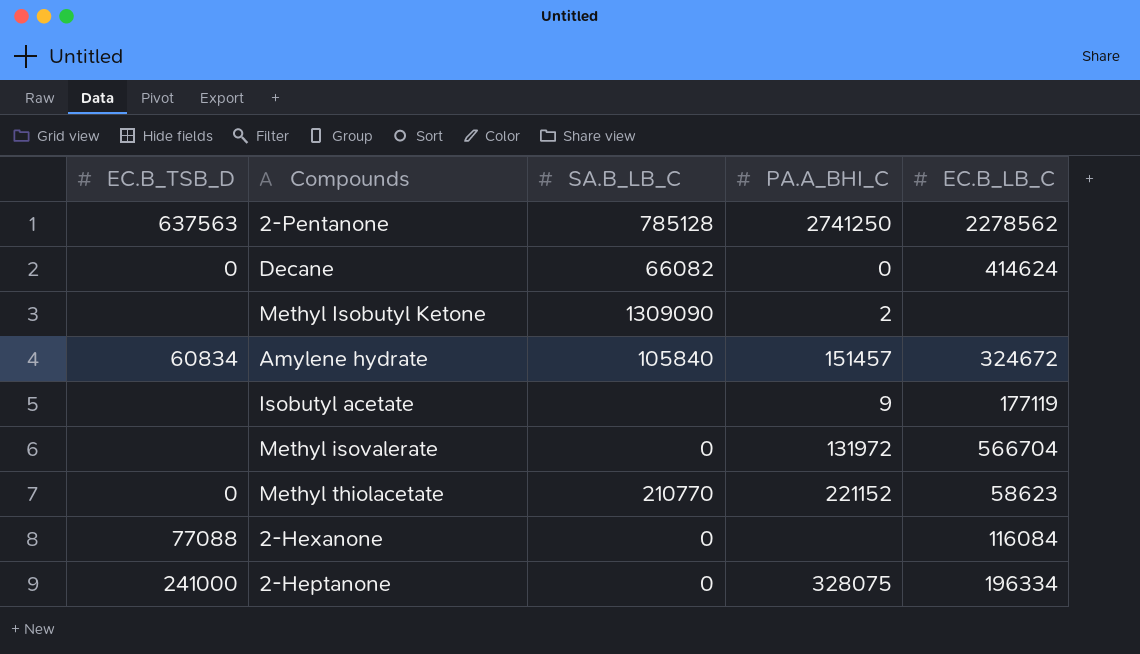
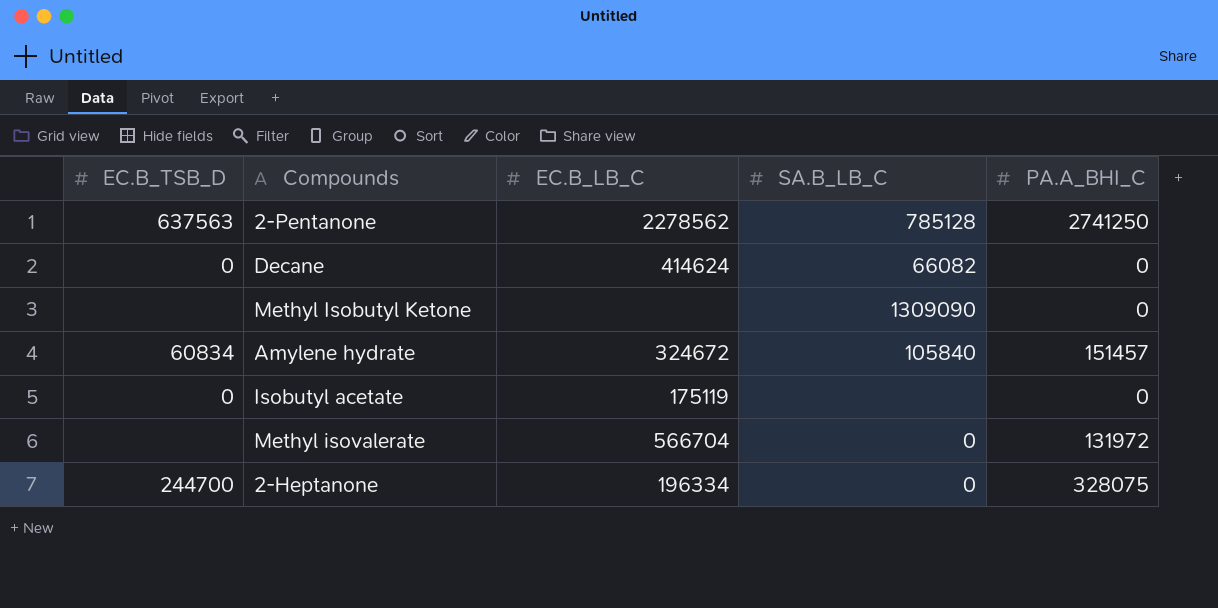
column EC.B_LB_C | position: 5 -> 3
row Methyl thiolacetate: 0 | 210770 | 221152 | 58623 -> none
row 2-Hexanone: 77088 | 0 | none | 116084 -> none
Methyl Isobutyl Ketone | PA.A_BHI_C: 2 -> 0
Isobutyl acetate | EC.B_TSB_D: none -> 0
Isobutyl acetate | EC.B_LB_C: 177119 -> 175119
Isobutyl acetate | PA.A_BHI_C: 9 -> 0
2-Heptanone | EC.B_TSB_D: 241000 -> 244700

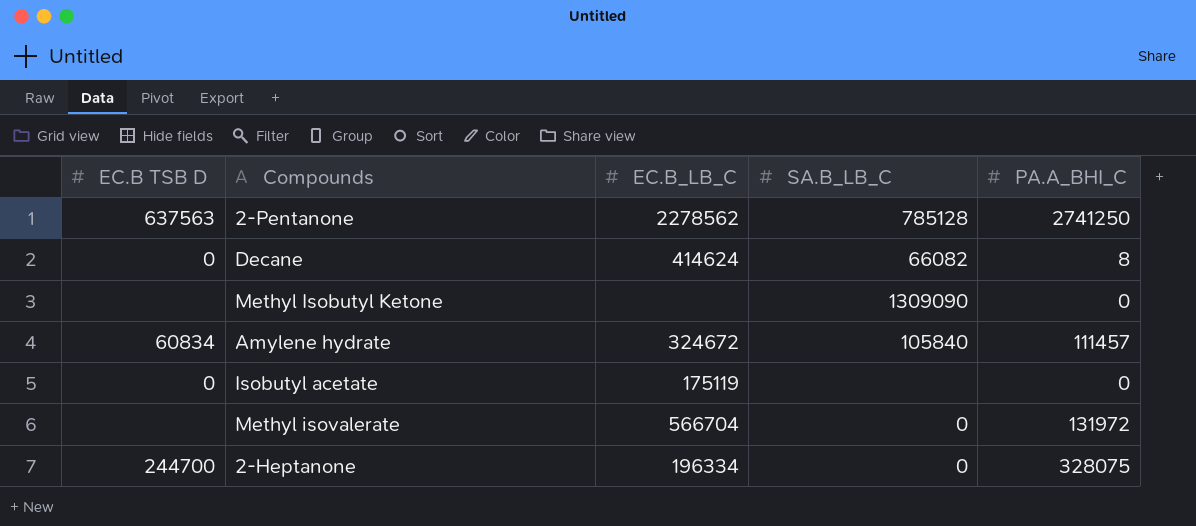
column name: EC.B_TSB_D -> EC.B TSB D
Decane | PA.A_BHI_C: 0 -> 8
Amylene hydrate | PA.A_BHI_C: 151457 -> 111457

